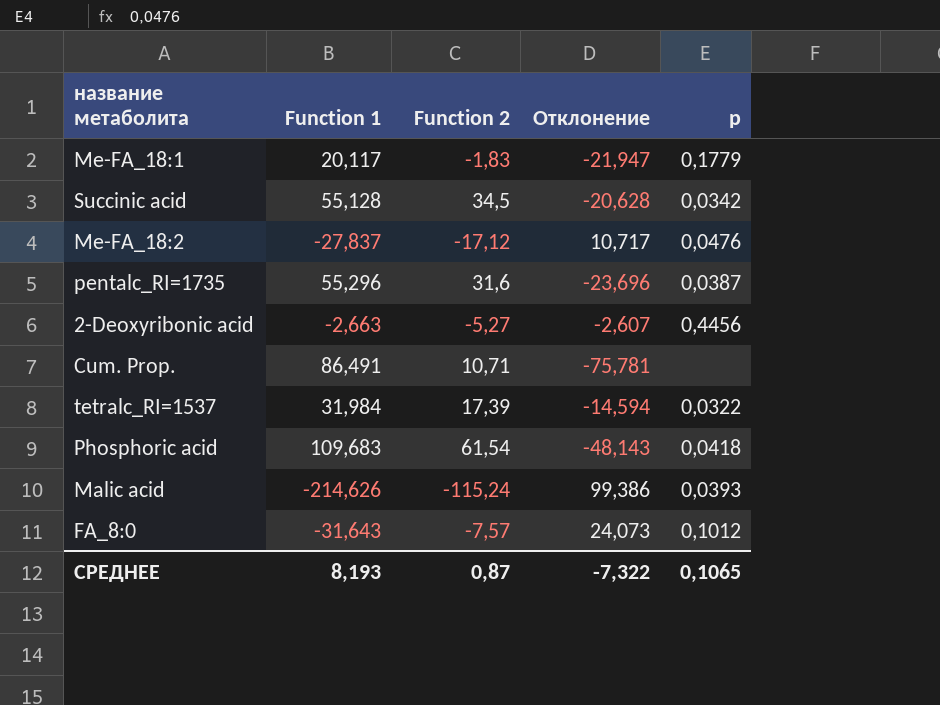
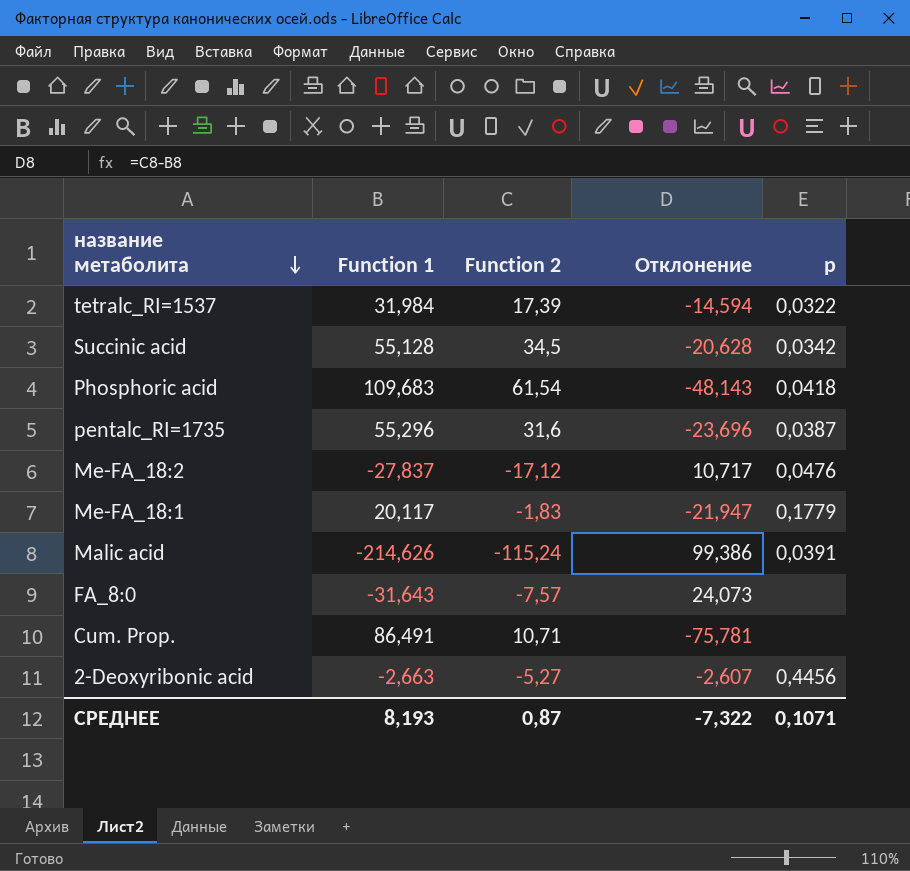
row order: none -> название метаболита descending
Malic acid | p: 0,0393 -> 0,0391
FA_8:0 | p: 0,1012 -> none
СРЕДНЕЕ | p: 0,1065 -> 0,1071

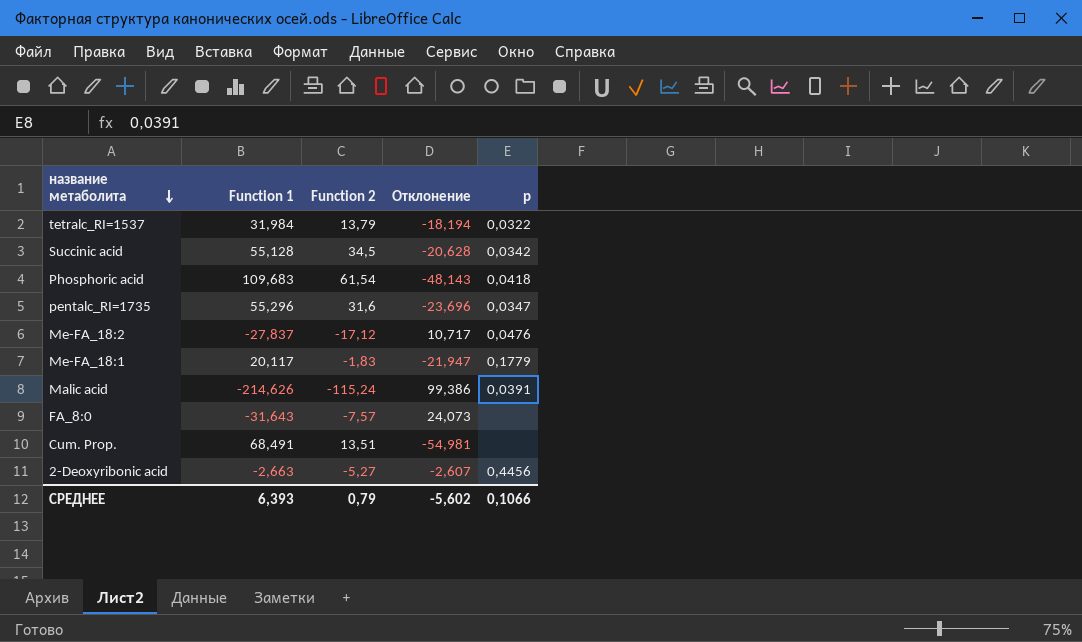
tetralc_RI=1537 | Function 2: 17,39 -> 13,79
tetralc_RI=1537 | Отклонение: -14,594 -> -18,194
pentalc_RI=1735 | p: 0,0387 -> 0,0347
Cum. Prop. | Function 1: 86,491 -> 68,491
Cum. Prop. | Function 2: 10,71 -> 13,51
Cum. Prop. | Отклонение: -75,781 -> -54,981
СРЕДНЕЕ | Function 1: 8,193 -> 6,393
СРЕДНЕЕ | Function 2: 0,87 -> 0,79
СРЕДНЕЕ | Отклонение: -7,322 -> -5,602
СРЕДНЕЕ | p: 0,1071 -> 0,1066

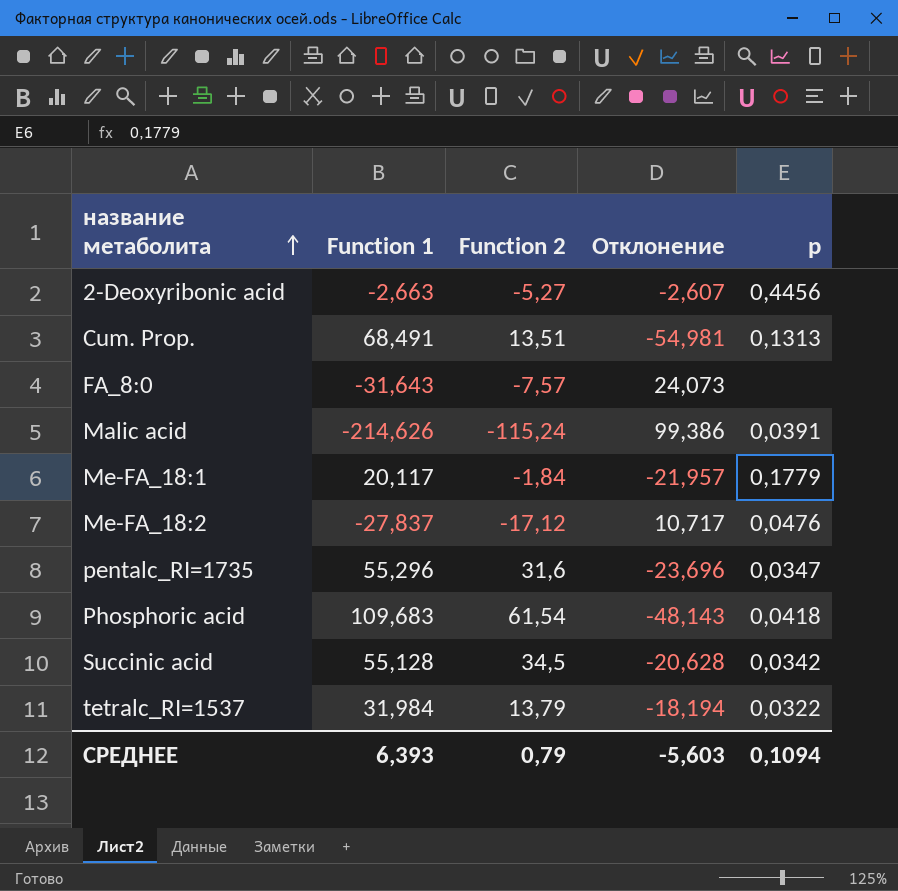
row order: название метаболита descending -> название метаболита ascending
Cum. Prop. | p: none -> 0,1313
Me-FA_18:1 | Function 2: -1,83 -> -1,84
Me-FA_18:1 | Отклонение: -21,947 -> -21,957
СРЕДНЕЕ | Отклонение: -5,602 -> -5,603
СРЕДНЕЕ | p: 0,1066 -> 0,1094

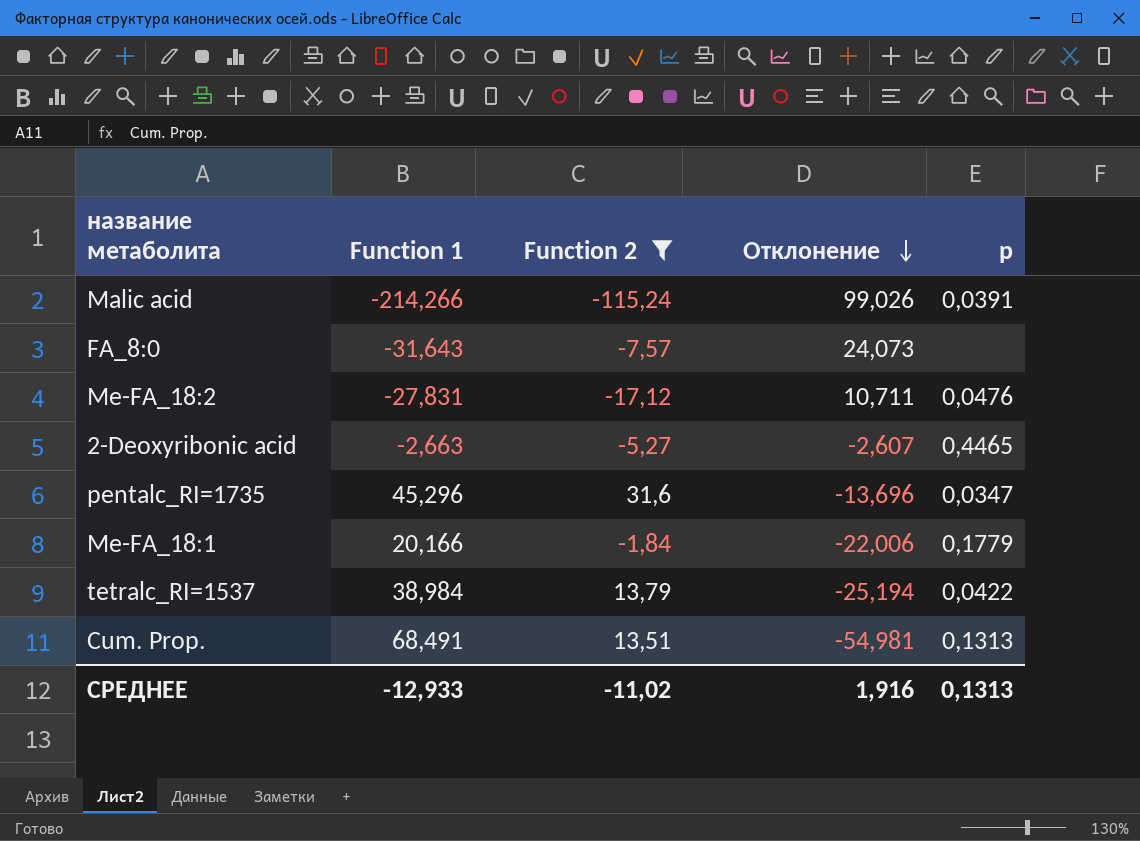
filter: none -> Function 2 <= 31,6
row order: название метаболита ascending -> Отклонение descending
Malic acid | Function 1: -214,626 -> -214,266
Malic acid | Отклонение: 99,386 -> 99,026
Me-FA_18:2 | Function 1: -27,837 -> -27,831
Me-FA_18:2 | Отклонение: 10,717 -> 10,711
2-Deoxyribonic acid | p: 0,4456 -> 0,4465
pentalc_RI=1735 | Function 1: 55,296 -> 45,296
pentalc_RI=1735 | Отклонение: -23,696 -> -13,696
Me-FA_18:1 | Function 1: 20,117 -> 20,166
Me-FA_18:1 | Отклонение: -21,957 -> -22,006
tetralc_RI=1537 | Function 1: 31,984 -> 38,984
tetralc_RI=1537 | Отклонение: -18,194 -> -25,194
tetralc_RI=1537 | p: 0,0322 -> 0,0422
СРЕДНЕЕ | Function 1: 6,393 -> -12,933
СРЕДНЕЕ | Function 2: 0,79 -> -11,02
СРЕДНЕЕ | Отклонение: -5,603 -> 1,916
СРЕДНЕЕ | p: 0,1094 -> 0,1313

